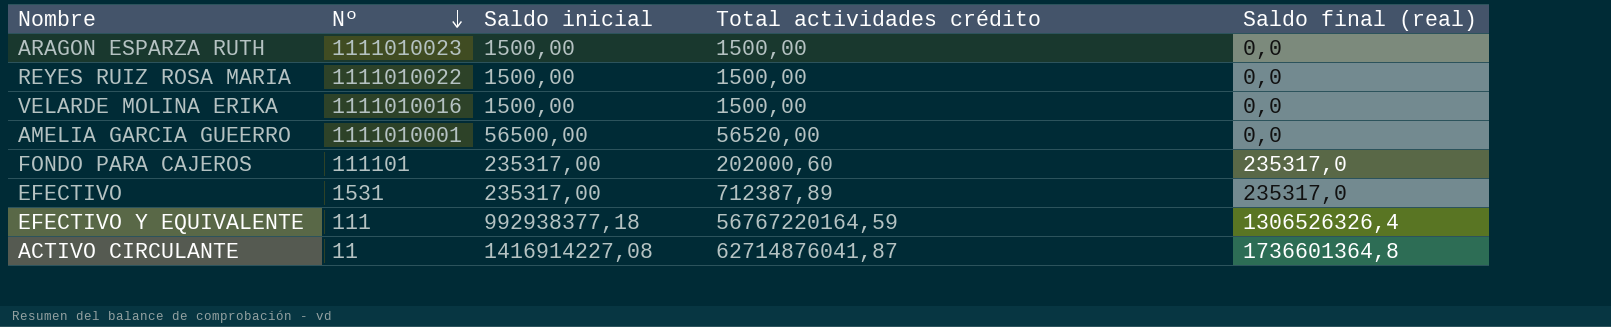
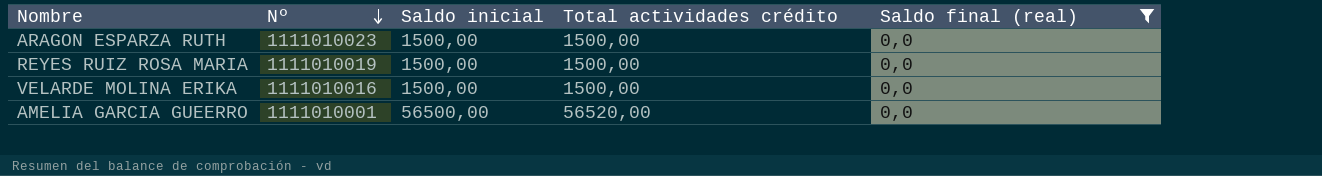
filter: none -> Saldo final (real) = 0,0
REYES RUIZ ROSA MARIA | Nº: 1111010022 -> 1111010019

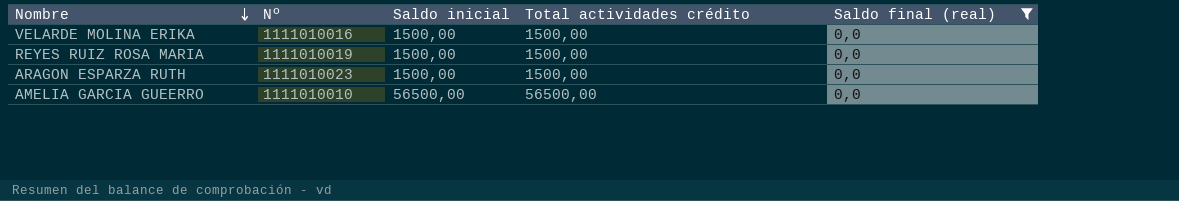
row order: Nº descending -> Nombre descending
AMELIA GARCIA GUEERRO | Nº: 1111010001 -> 1111010010
AMELIA GARCIA GUEERRO | Total actividades crédito: 56520,00 -> 56500,00

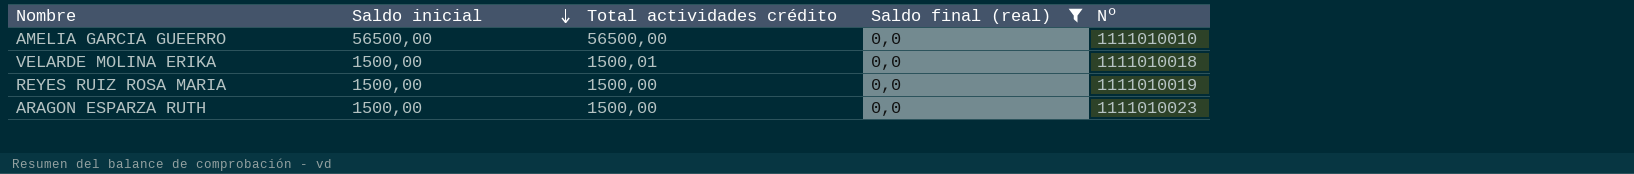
row order: Nombre descending -> Saldo inicial descending
column Nº | position: 2 -> 5
VELARDE MOLINA ERIKA | Total actividades crédito: 1500,00 -> 1500,01
VELARDE MOLINA ERIKA | Nº: 1111010016 -> 1111010018

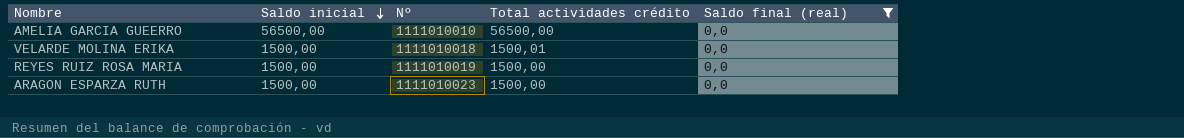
column Nº | position: 5 -> 3

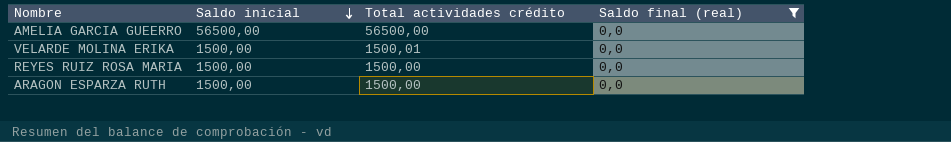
column Nº | position: 3 -> none

